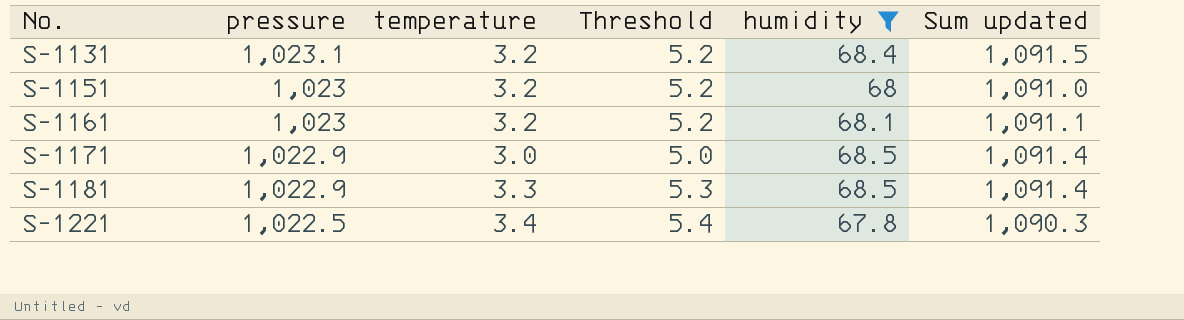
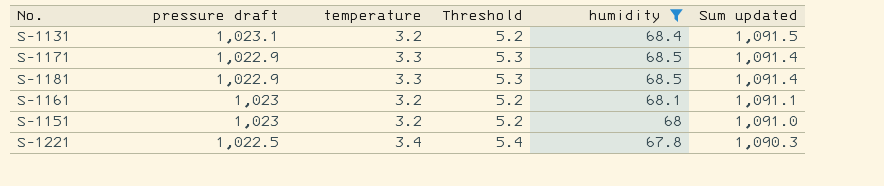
row order: No. ascending -> Sum updated descending
column name: pressure -> pressure draft
S-1171 | temperature: 3.0 -> 3.3
S-1171 | Threshold: 5.0 -> 5.3

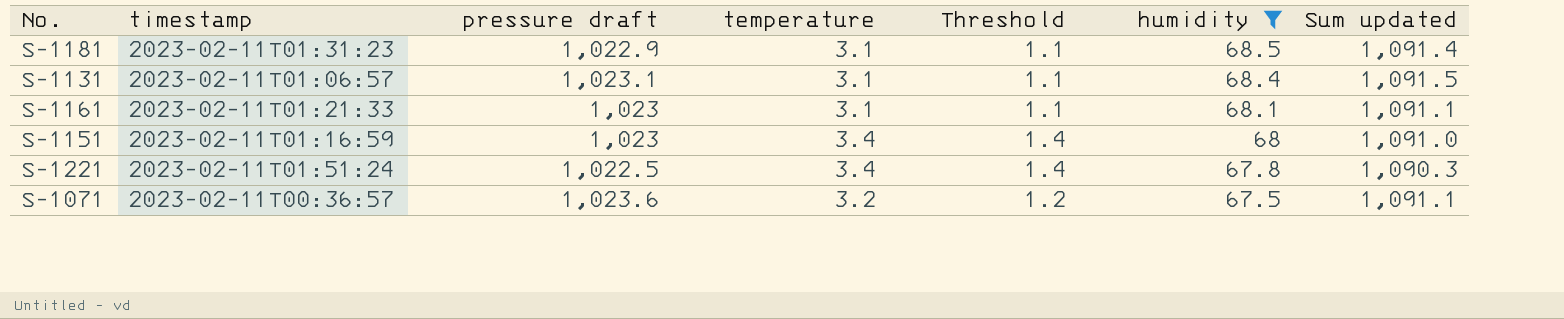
row order: Sum updated descending -> humidity descending
column timestamp | position: none -> 2
column Threshold | formula: [temperature] + 2 -> [temperature] - 2
row S-1171: 1,022.9 | 3.3 | 5.3 | 68.5 | 1,091.4 -> none
S-1181 | temperature: 3.3 -> 3.1
S-1131 | temperature: 3.2 -> 3.1
S-1161 | temperature: 3.2 -> 3.1
S-1151 | temperature: 3.2 -> 3.4
row S-1071: none -> 2023-02-11T00:36:57 | 1,023.6 | 3.2 | 1.2 | 67.5 | 1,091.1

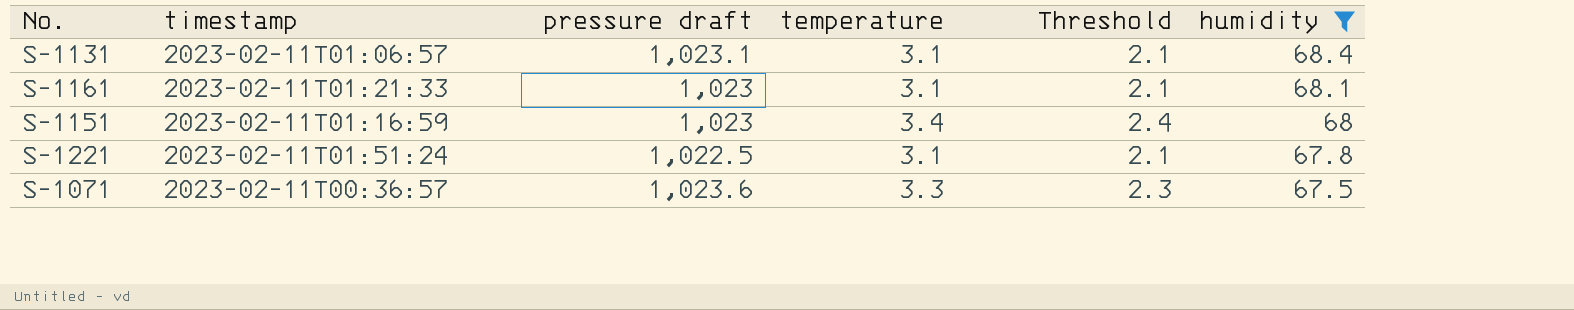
column Sum updated | formula: [pressure draft] + [humidity] -> none
column Threshold | formula: [temperature] - 2 -> [temperature] - 1
row S-1181: 2023-02-11T01:31:23 | 1,022.9 | 3.1 | 1.1 | 68.5 | 1,091.4 -> none
S-1221 | temperature: 3.4 -> 3.1
S-1071 | temperature: 3.2 -> 3.3

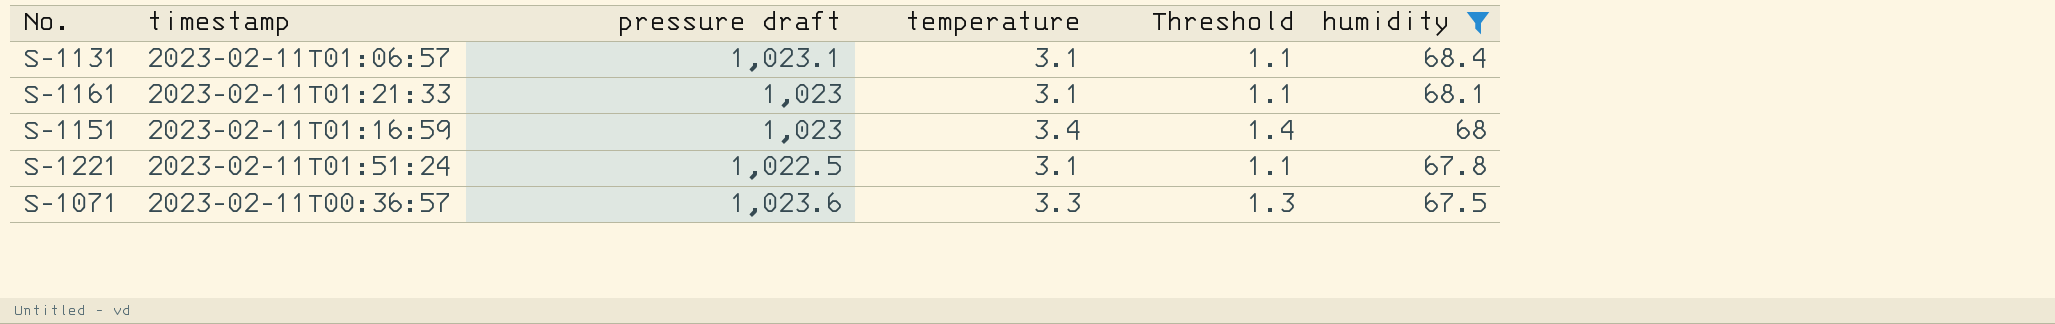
column Threshold | formula: [temperature] - 1 -> [temperature] - 2

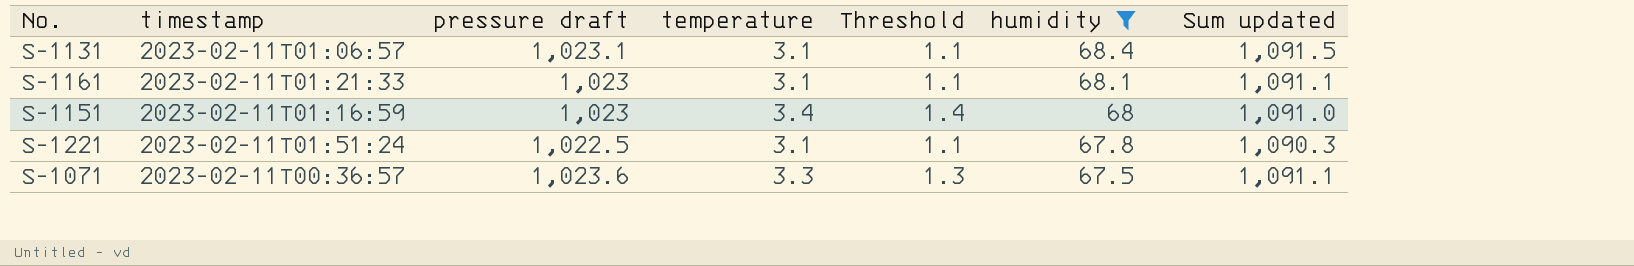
column Sum updated | formula: none -> [pressure draft] + [humidity]

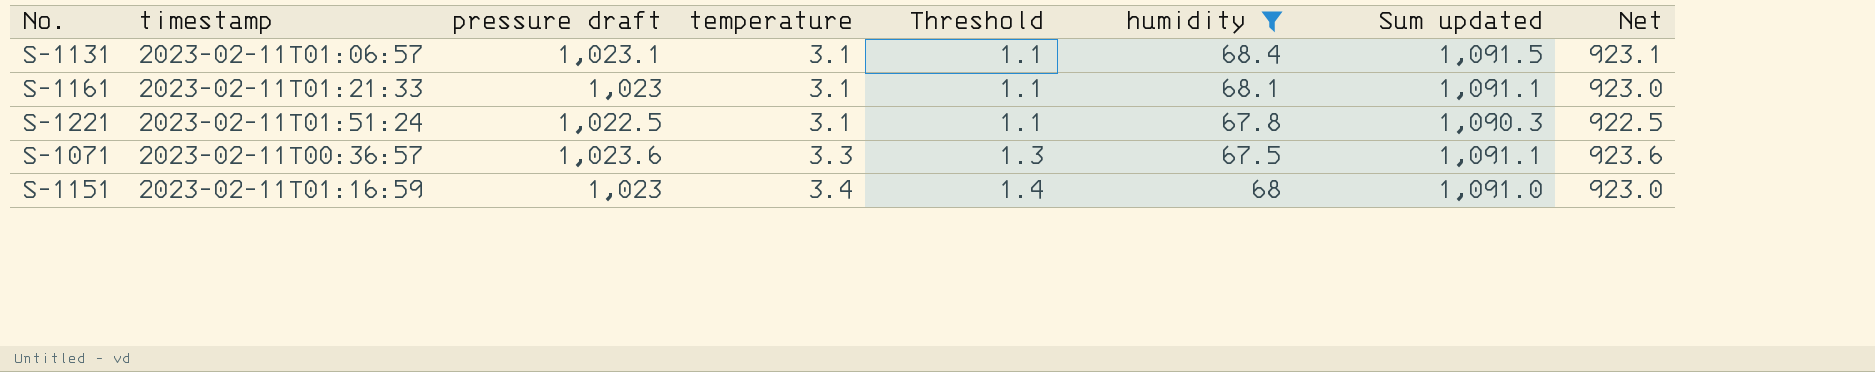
row order: humidity descending -> temperature ascending
column Net | formula: none -> [pressure draft] - 100

